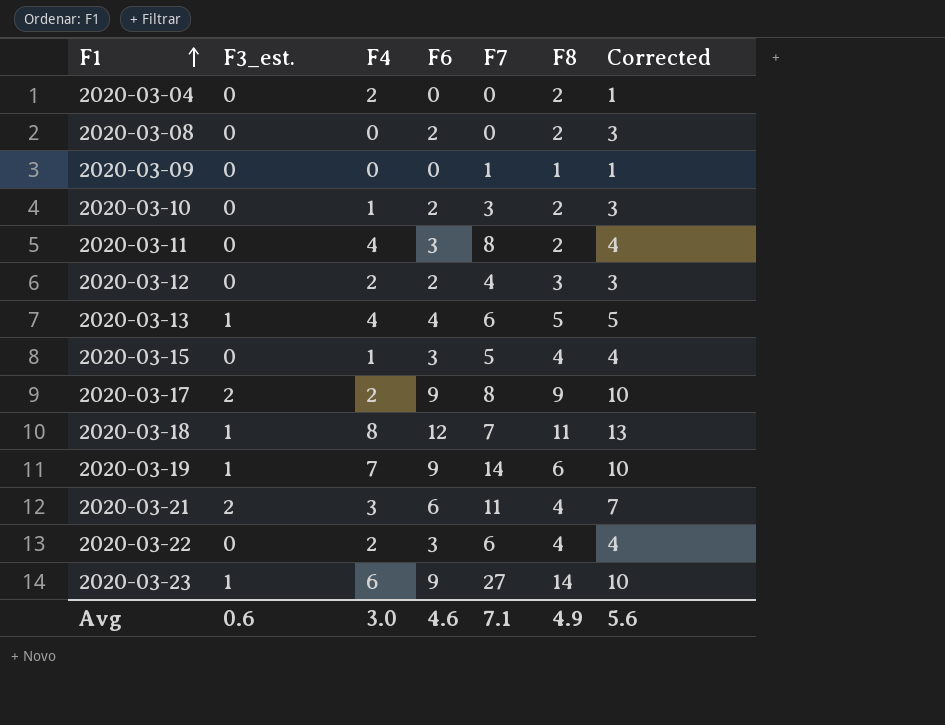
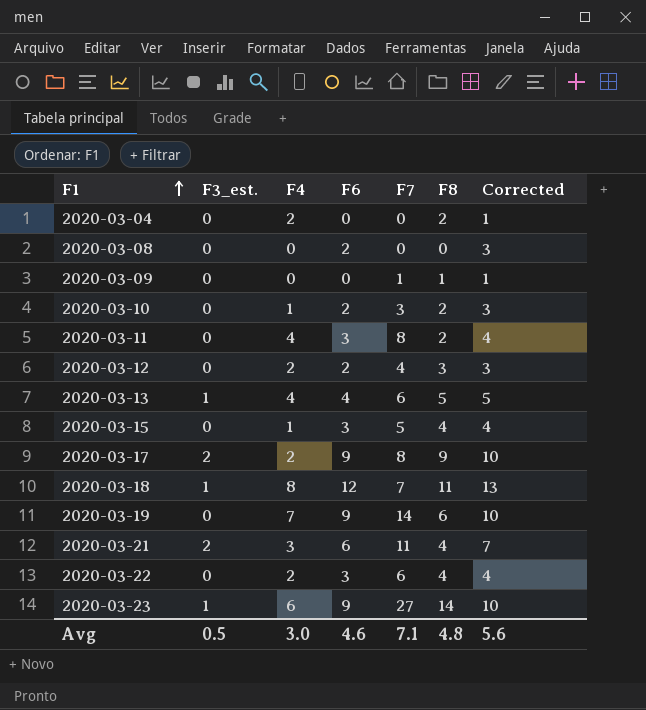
2020-03-08 | F8: 2 -> 0
2020-03-19 | F3_est.: 1 -> 0
Avg | F3_est.: 0.6 -> 0.5
Avg | F8: 4.9 -> 4.8

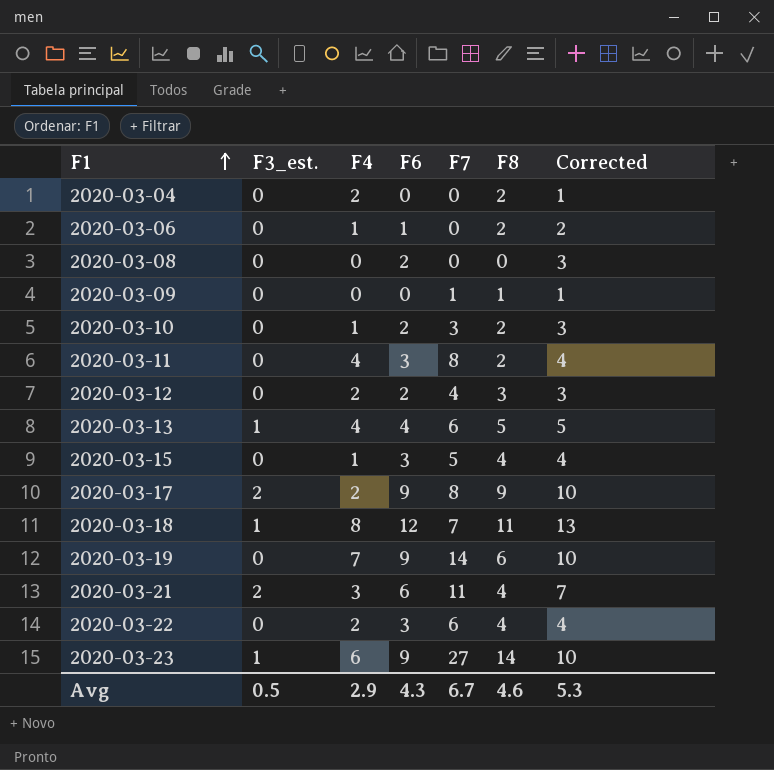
row 2020-03-06: none -> 0 | 1 | 1 | 0 | 2 | 2
Avg | F4: 3.0 -> 2.9
Avg | F6: 4.6 -> 4.3
Avg | F7: 7.1 -> 6.7
Avg | F8: 4.8 -> 4.6
Avg | Corrected: 5.6 -> 5.3

